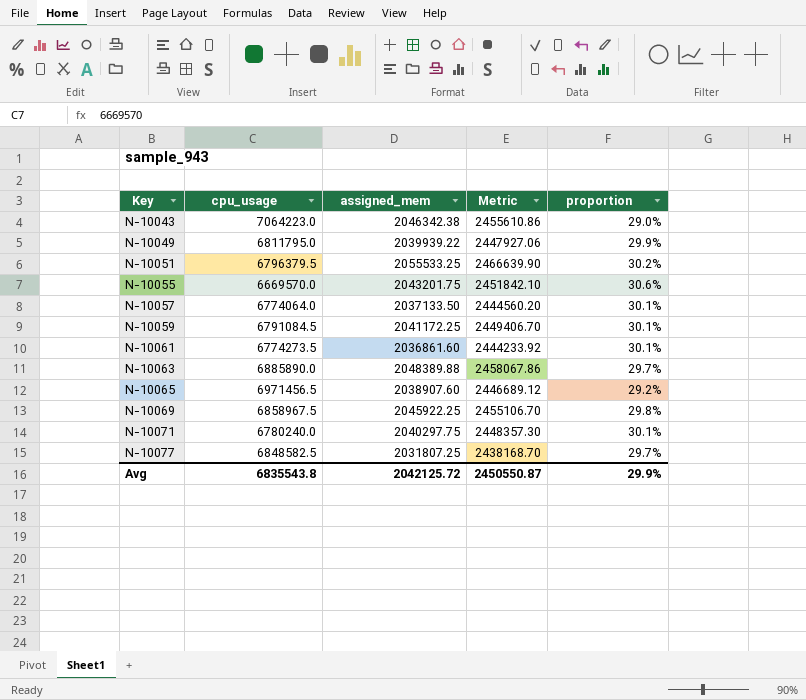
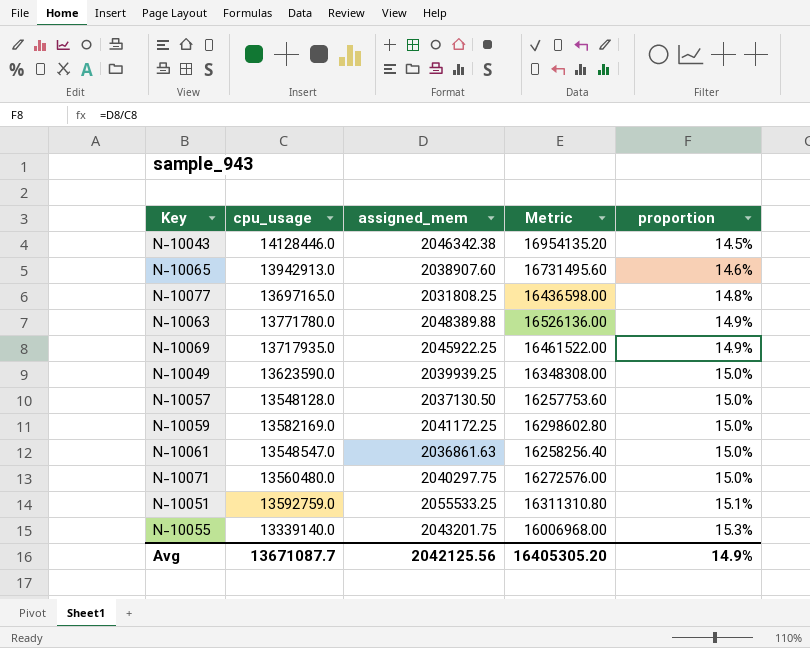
row order: Key ascending -> proportion ascending
column Metric | formula: [assigned_mem] * 1.2 -> [cpu_usage] * 1.2
N-10043 | cpu_usage: 7064223.0 -> 14128446.0
N-10043 | proportion: 29.0% -> 14.5%
N-10065 | cpu_usage: 6971456.5 -> 13942913.0
N-10065 | proportion: 29.2% -> 14.6%
N-10077 | cpu_usage: 6848582.5 -> 13697165.0
N-10077 | assigned_mem: 2031807.25 -> 2031808.25
N-10077 | proportion: 29.7% -> 14.8%
N-10063 | cpu_usage: 6885890.0 -> 13771780.0
N-10063 | proportion: 29.7% -> 14.9%
N-10069 | cpu_usage: 6858967.5 -> 13717935.0
N-10069 | proportion: 29.8% -> 14.9%
N-10049 | cpu_usage: 6811795.0 -> 13623590.0
N-10049 | assigned_mem: 2039939.22 -> 2039939.25
N-10049 | proportion: 29.9% -> 15.0%
N-10057 | cpu_usage: 6774064.0 -> 13548128.0
N-10057 | assigned_mem: 2037133.50 -> 2037130.50
N-10057 | proportion: 30.1% -> 15.0%
N-10059 | cpu_usage: 6791084.5 -> 13582169.0
N-10059 | proportion: 30.1% -> 15.0%
N-10061 | cpu_usage: 6774273.5 -> 13548547.0
N-10061 | assigned_mem: 2036861.60 -> 2036861.63
N-10061 | proportion: 30.1% -> 15.0%
N-10071 | cpu_usage: 6780240.0 -> 13560480.0
N-10071 | proportion: 30.1% -> 15.0%
N-10051 | cpu_usage: 6796379.5 -> 13592759.0
N-10051 | proportion: 30.2% -> 15.1%
N-10055 | cpu_usage: 6669570.0 -> 13339140.0
N-10055 | proportion: 30.6% -> 15.3%
Avg | cpu_usage: 6835543.8 -> 13671087.7
Avg | assigned_mem: 2042125.72 -> 2042125.56
Avg | Metric: 2450550.87 -> 16405305.20
Avg | proportion: 29.9% -> 14.9%

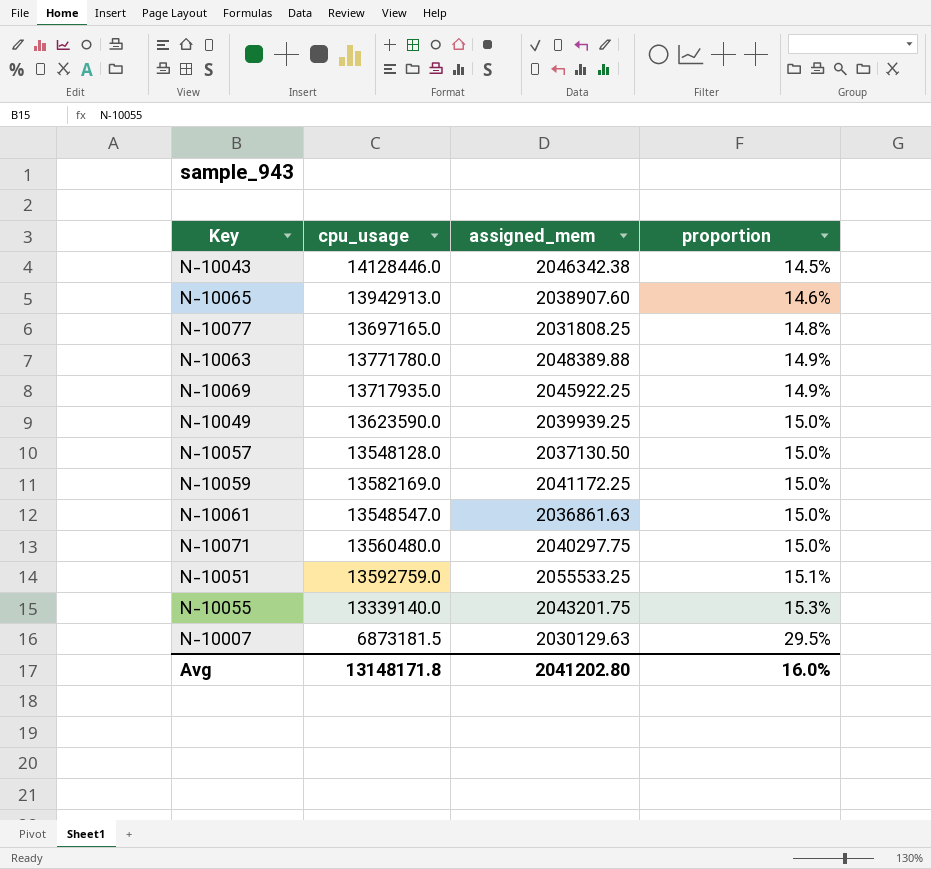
column Metric | formula: [cpu_usage] * 1.2 -> none
row N-10007: none -> 6873181.5 | 2030129.63 | 29.5%
Avg | cpu_usage: 13671087.7 -> 13148171.8
Avg | assigned_mem: 2042125.56 -> 2041202.80
Avg | proportion: 14.9% -> 16.0%

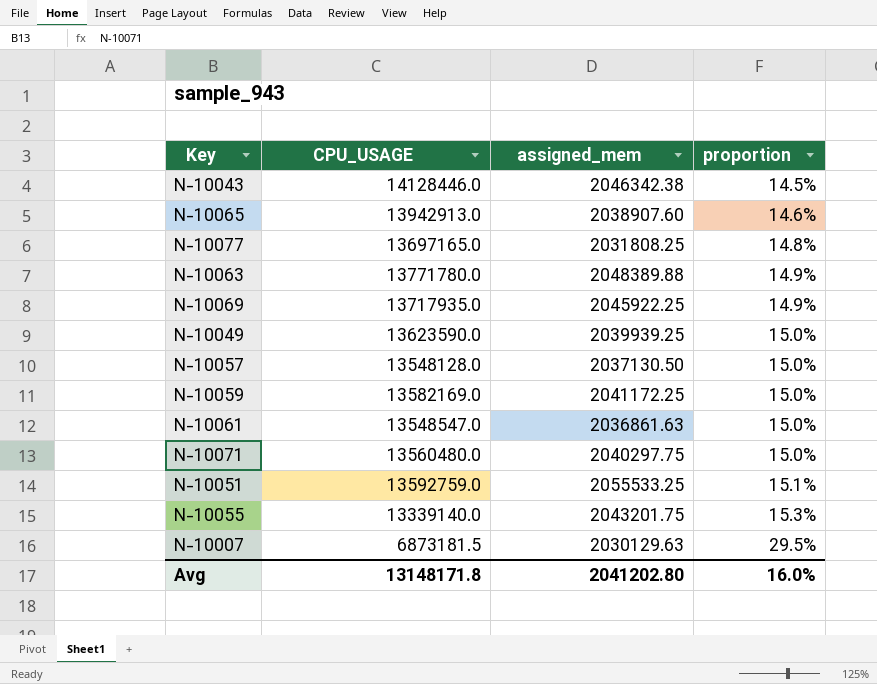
column name: cpu_usage -> CPU_USAGE

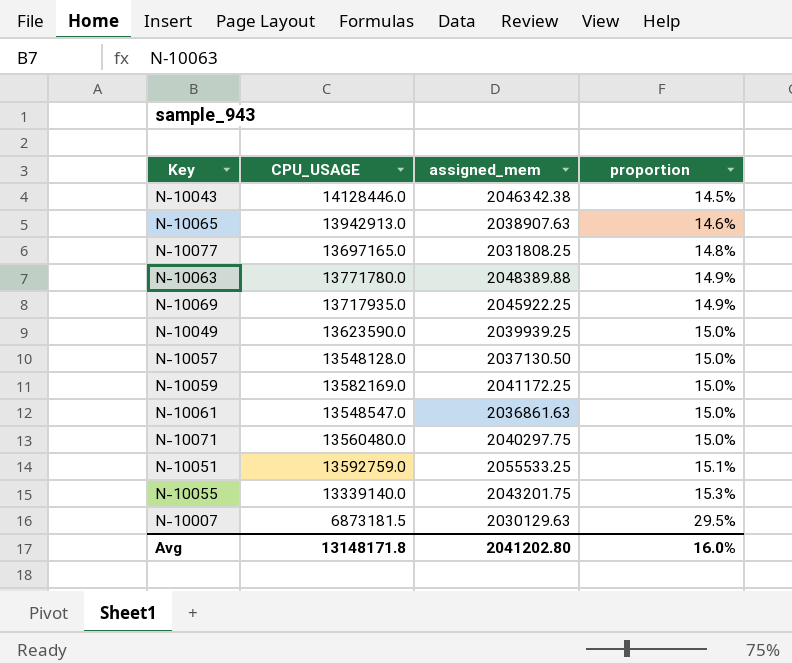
N-10065 | assigned_mem: 2038907.60 -> 2038907.63

